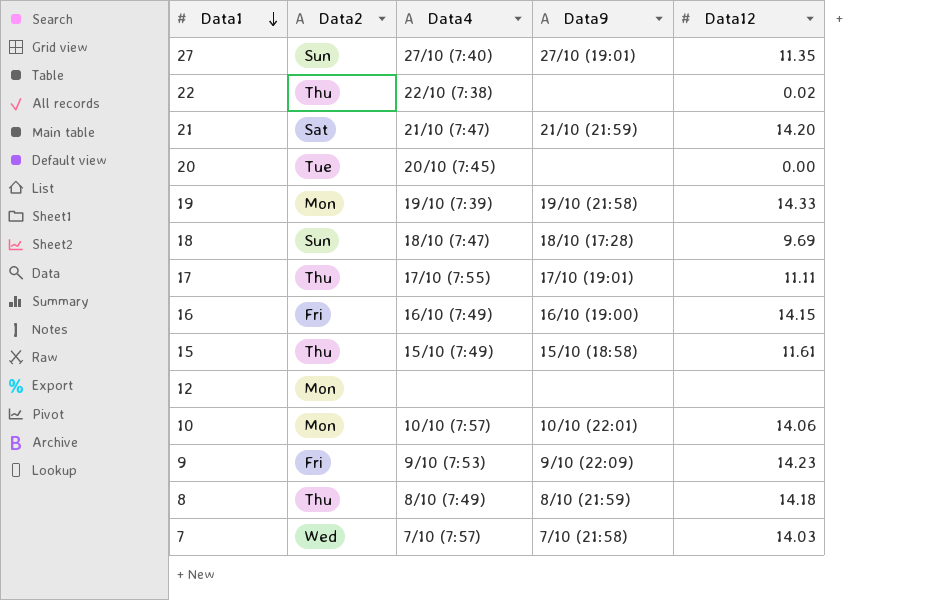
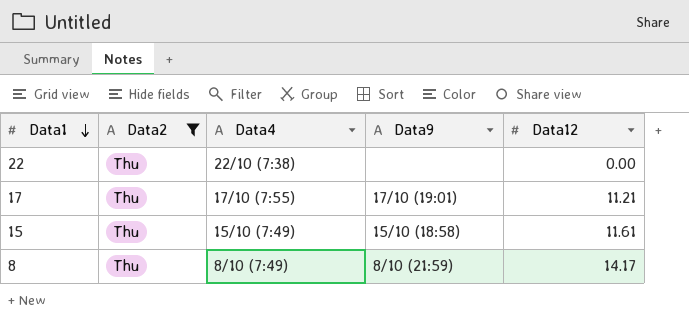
filter: none -> Data2 = Thu
22 | Data12: 0.02 -> 0.00
17 | Data12: 11.11 -> 11.21
8 | Data12: 14.18 -> 14.17

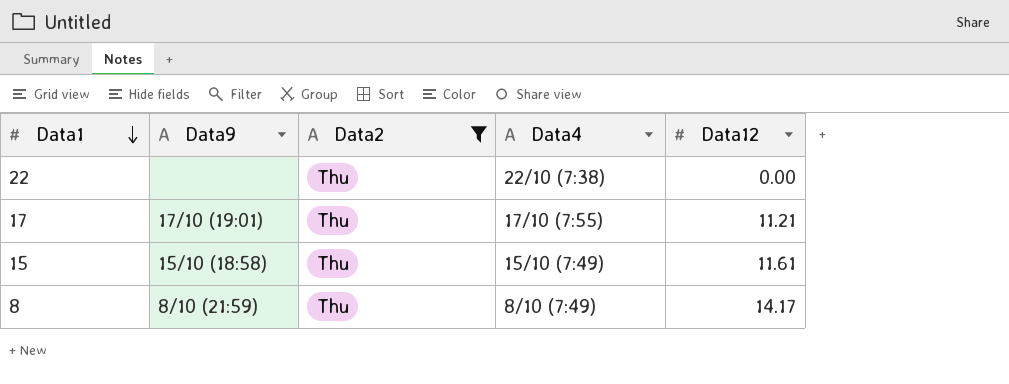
column Data9 | position: 4 -> 2

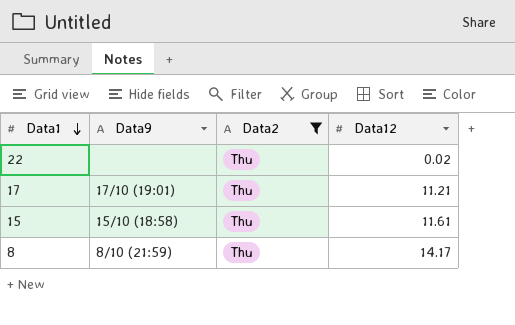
column Data4 | position: 4 -> none
22 | Data12: 0.00 -> 0.02

